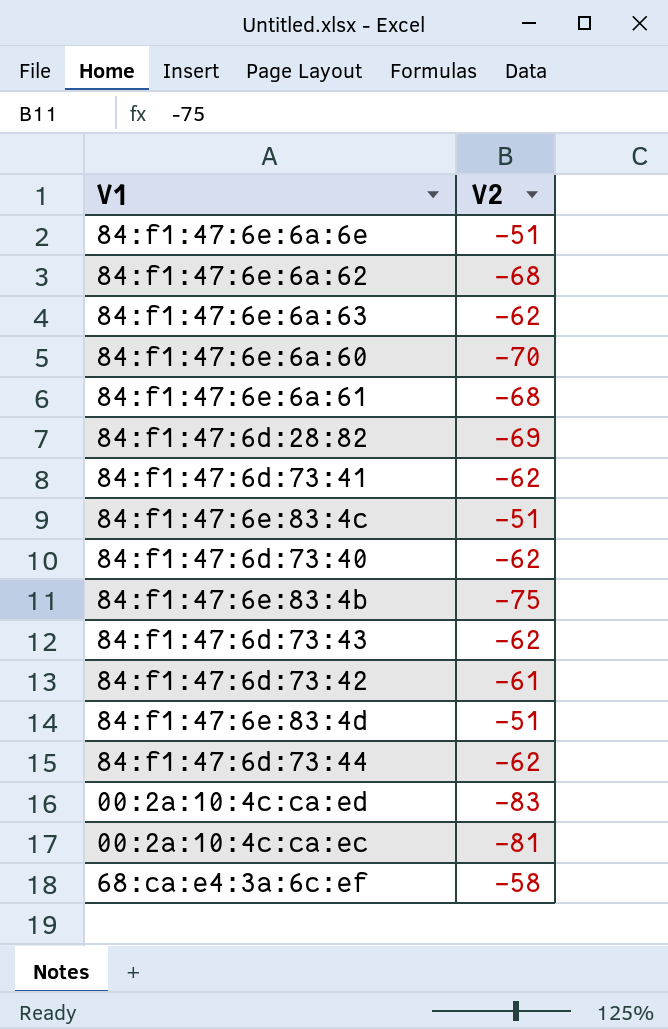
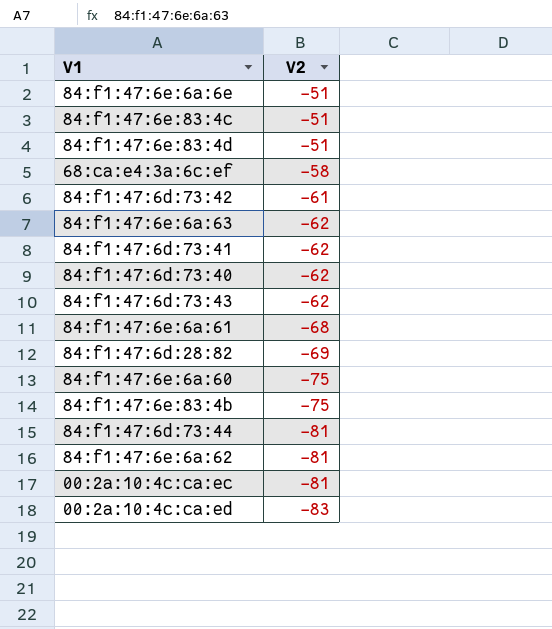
row order: none -> V2 descending
84:f1:47:6e:6a:60 | V2: -70 -> -75
84:f1:47:6d:73:44 | V2: -62 -> -81
84:f1:47:6e:6a:62 | V2: -68 -> -81

